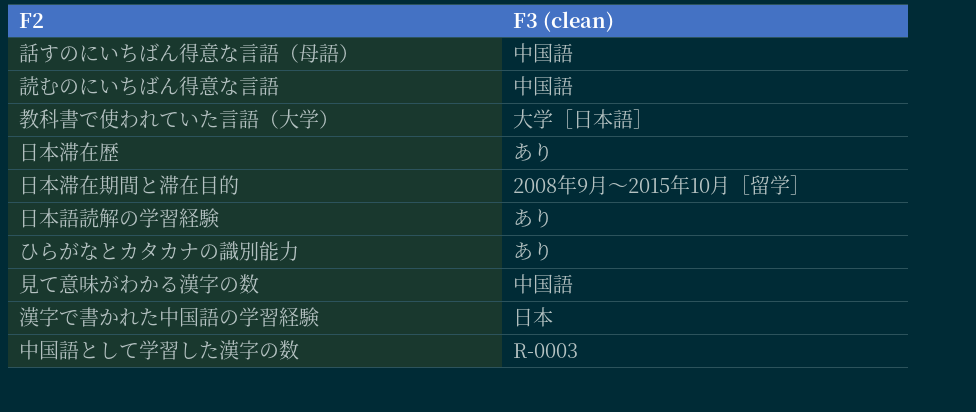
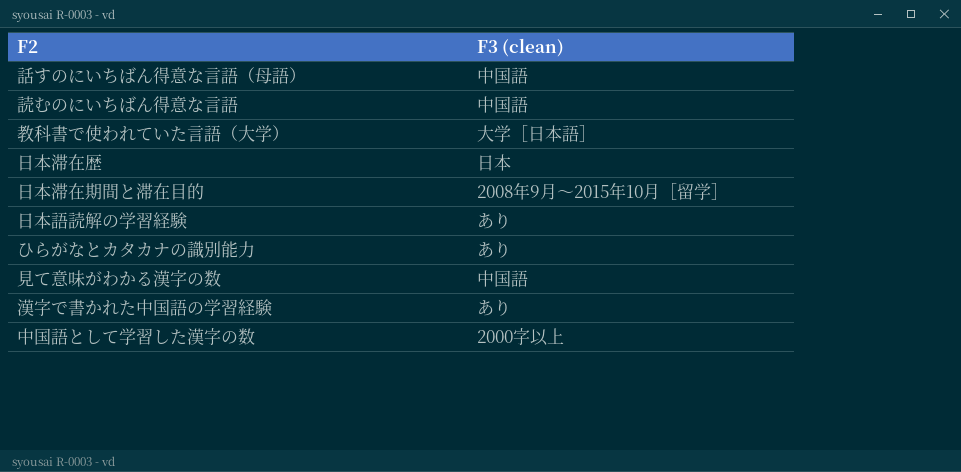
日本滞在歴 | F3 (clean): あり -> 日本
漢字で書かれた中国語の学習経験 | F3 (clean): 日本 -> あり
中国語として学習した漢字の数 | F3 (clean): R-0003 -> 2000字以上

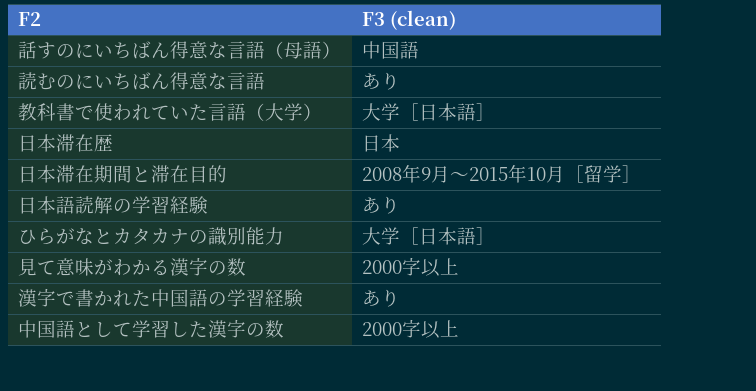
読むのにいちばん得意な言語 | F3 (clean): 中国語 -> あり
ひらがなとカタカナの識別能力 | F3 (clean): あり -> 大学［日本語］
見て意味がわかる漢字の数 | F3 (clean): 中国語 -> 2000字以上

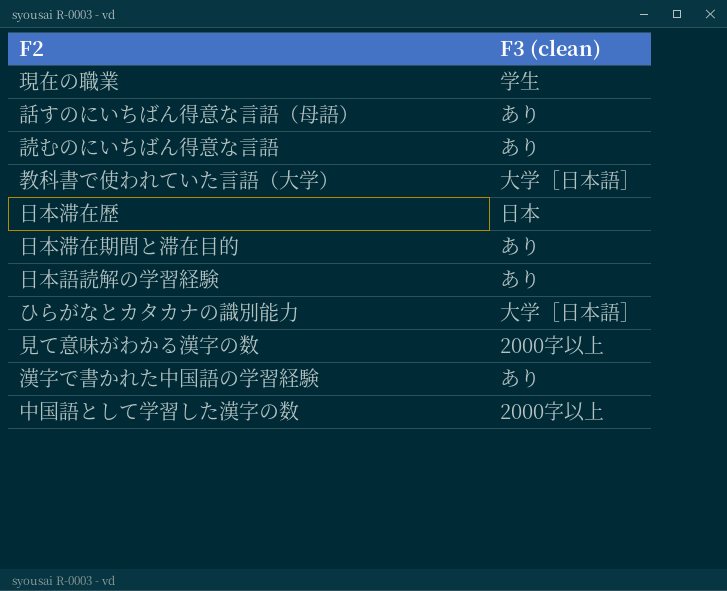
row 現在の職業: none -> 学生
話すのにいちばん得意な言語（母語） | F3 (clean): 中国語 -> あり
日本滞在期間と滞在目的 | F3 (clean): 2008年9月～2015年10月［留学］ -> あり

